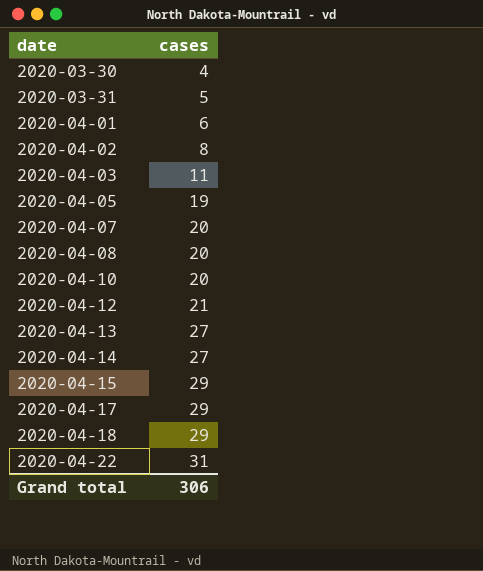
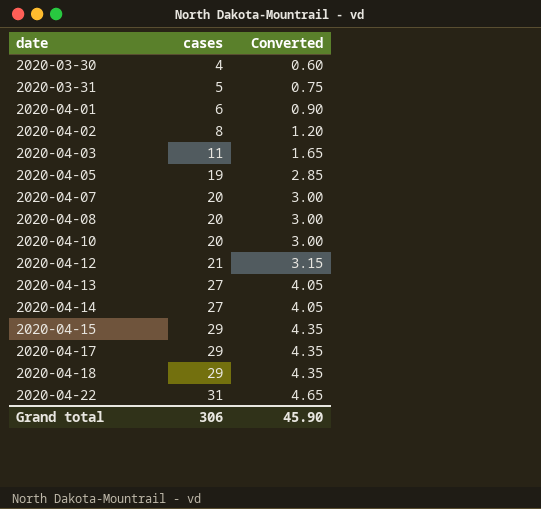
column Converted | formula: none -> [cases] * 0.15

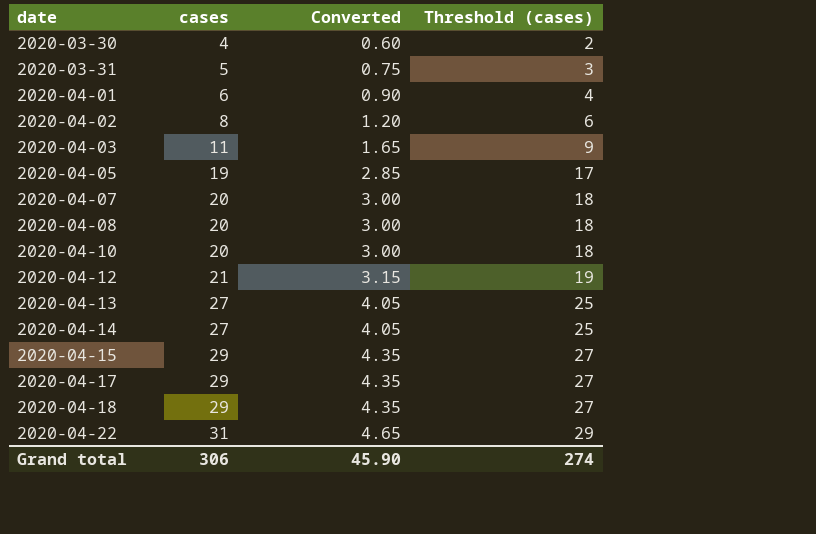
column Threshold (cases) | formula: none -> [cases] - 2

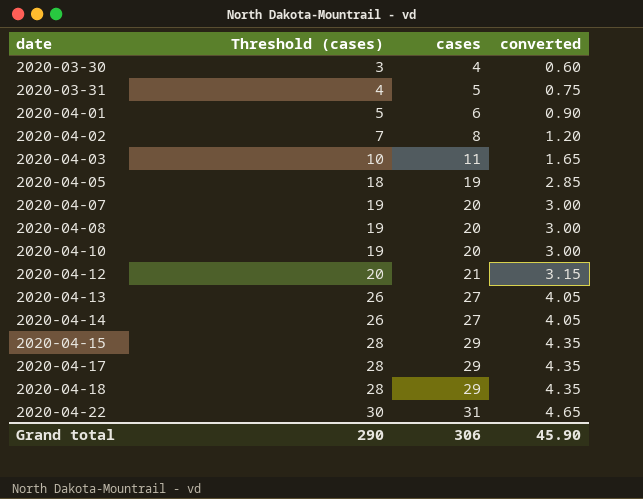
column Threshold (cases) | formula: [cases] - 2 -> [cases] - 1
column Threshold (cases) | position: 4 -> 2
column name: Converted -> converted
Grand total | Threshold (cases): 274 -> 290

